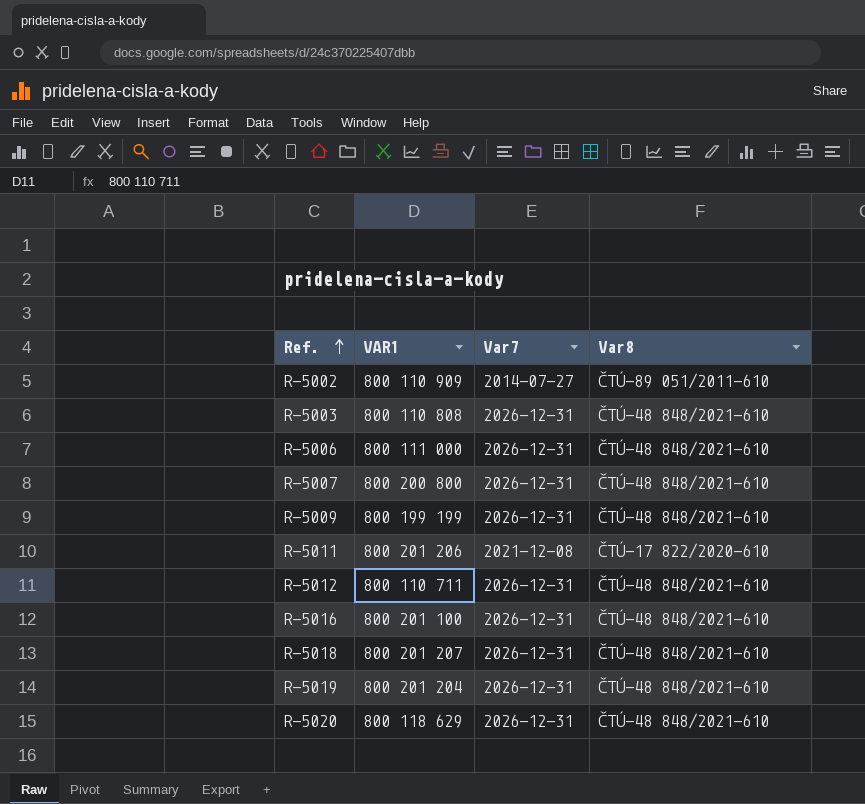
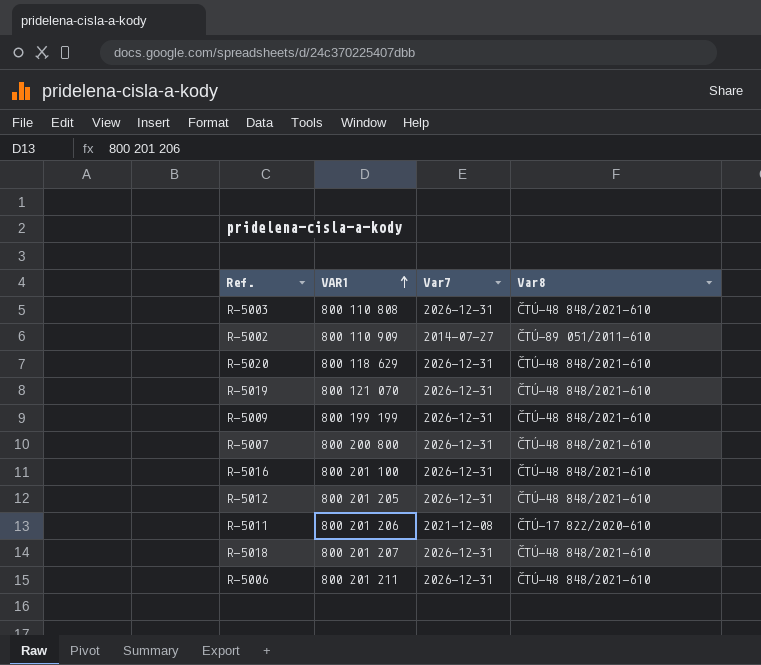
row order: Ref. ascending -> VAR1 ascending
R-5019 | VAR1: 800 201 204 -> 800 121 070
R-5012 | VAR1: 800 110 711 -> 800 201 205
R-5006 | VAR1: 800 111 000 -> 800 201 211

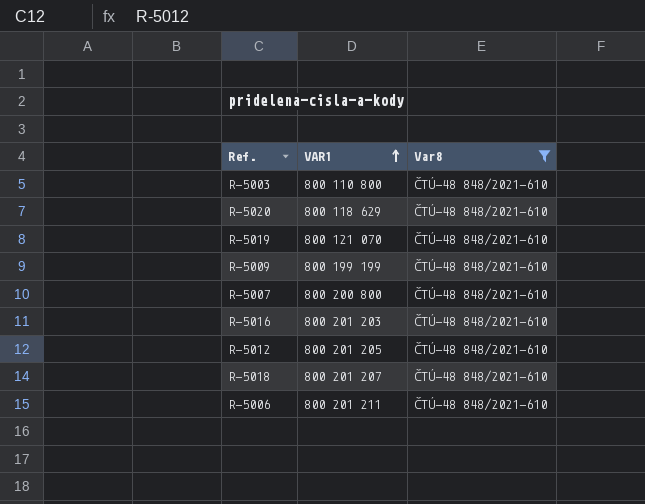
filter: none -> Var8 = ČTÚ-48 848/2021-610
column Var7 | position: 3 -> none
R-5003 | VAR1: 800 110 808 -> 800 110 800
R-5016 | VAR1: 800 201 100 -> 800 201 203

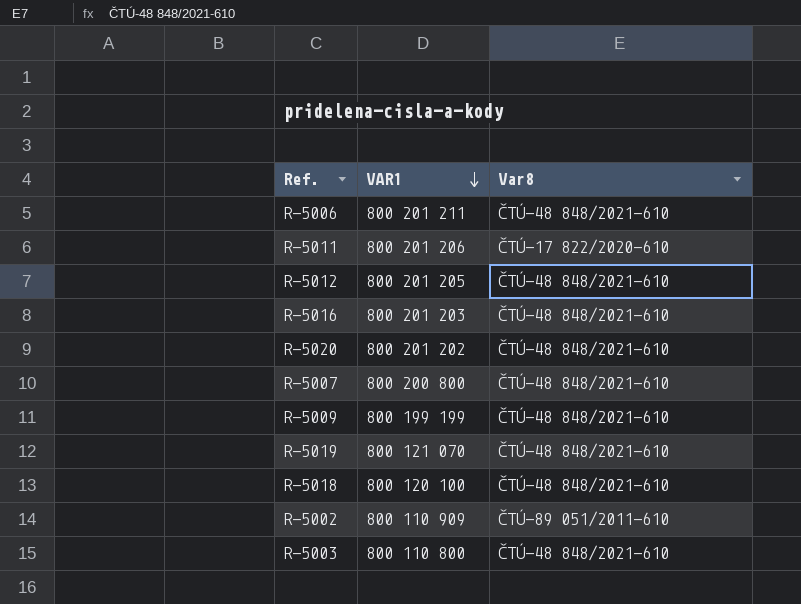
filter: Var8 = ČTÚ-48 848/2021-610 -> none
row order: VAR1 ascending -> VAR1 descending
R-5020 | VAR1: 800 118 629 -> 800 201 202
R-5018 | VAR1: 800 201 207 -> 800 120 100

